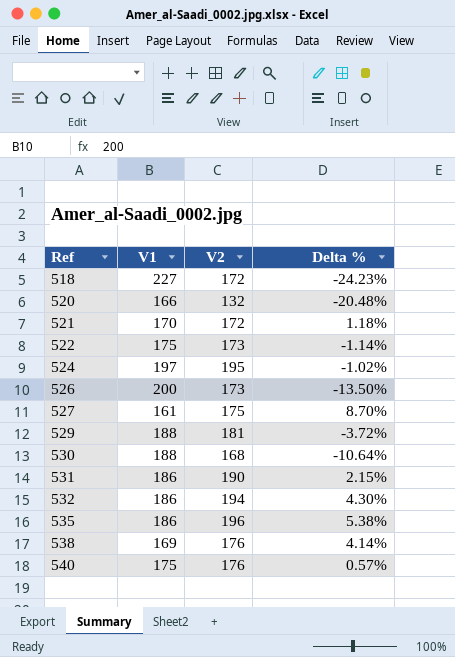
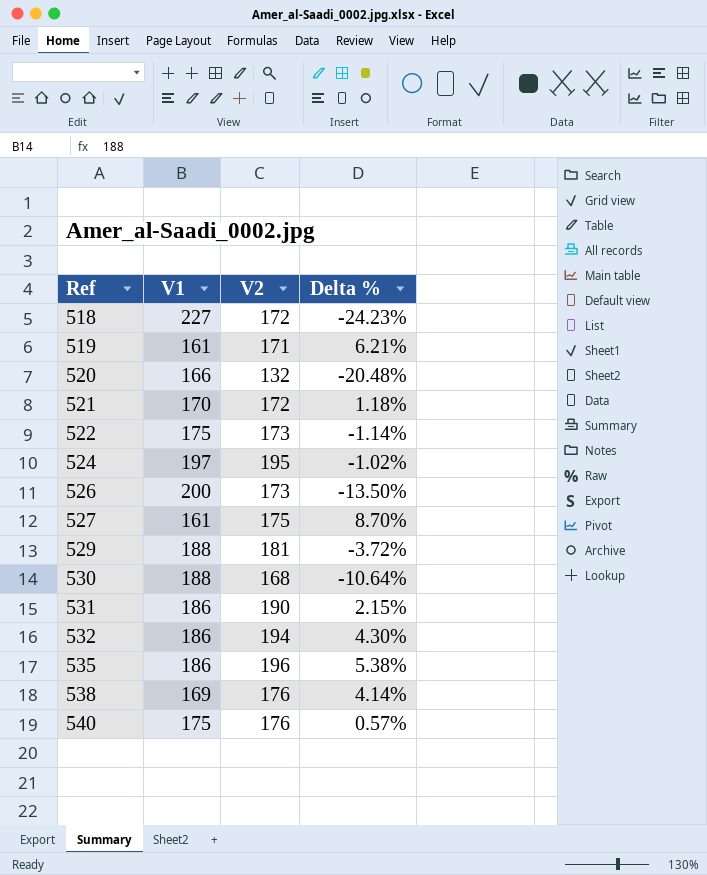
row 519: none -> 161 | 171 | 6.21%

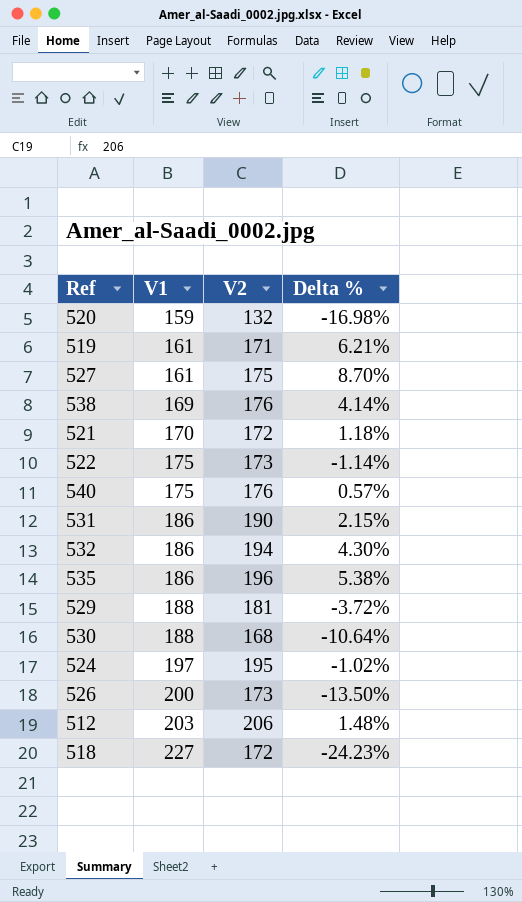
row order: Ref ascending -> V1 ascending
520 | V1: 166 -> 159
520 | Delta %: -20.48% -> -16.98%
row 512: none -> 203 | 206 | 1.48%

